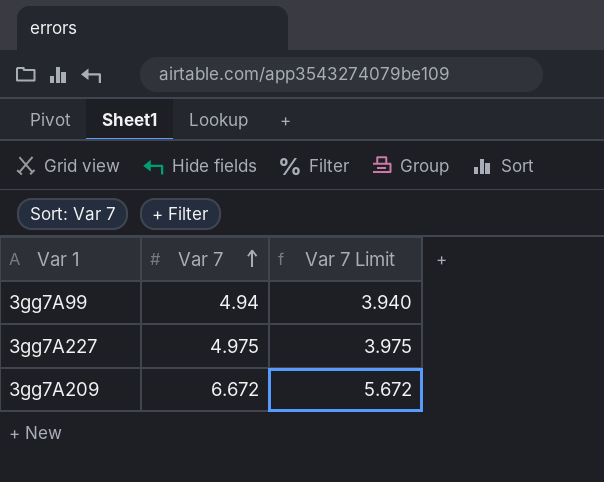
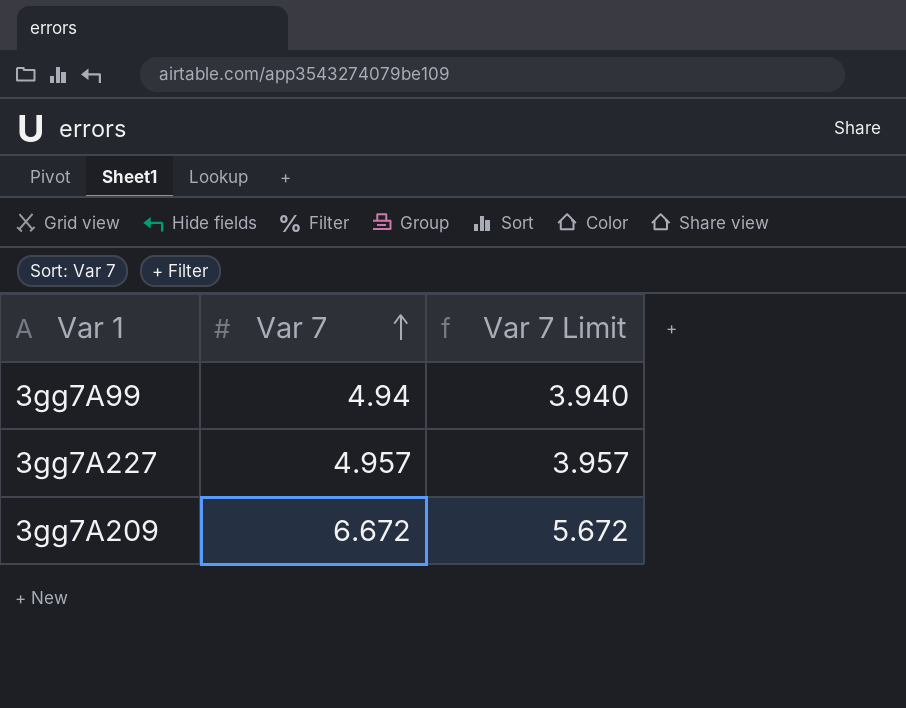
3gg7A227 | Var 7: 4.975 -> 4.957
3gg7A227 | Var 7 Limit: 3.975 -> 3.957

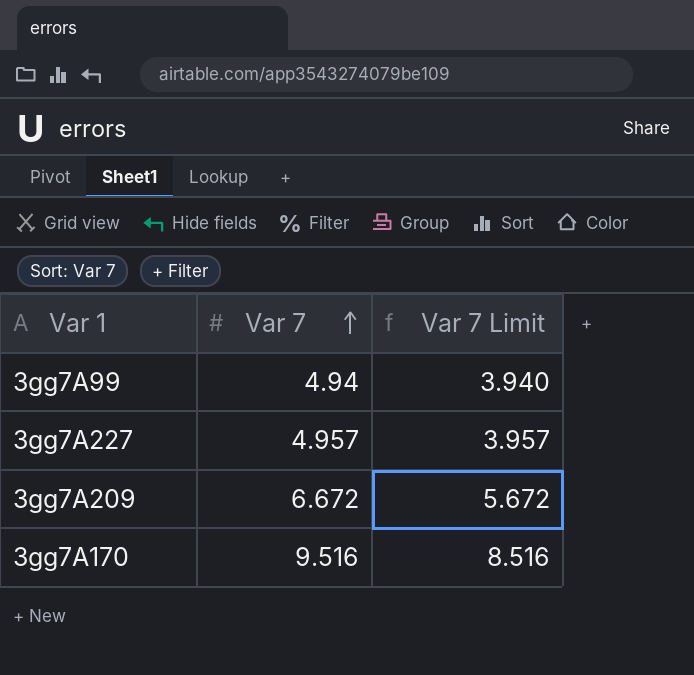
row 3gg7A170: none -> 9.516 | 8.516

